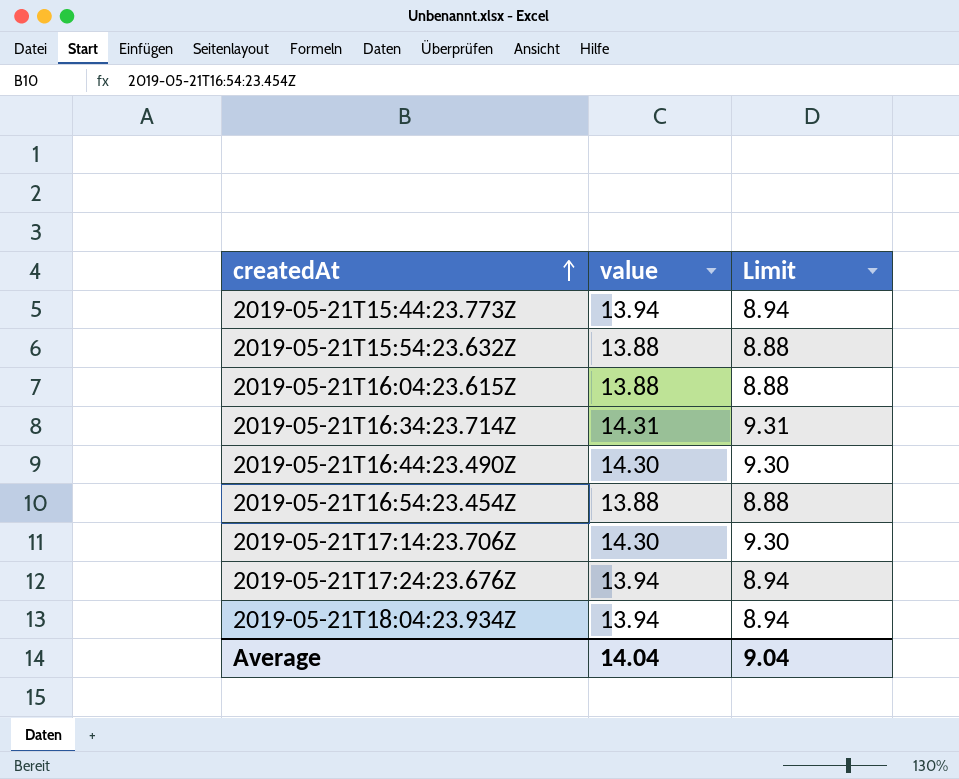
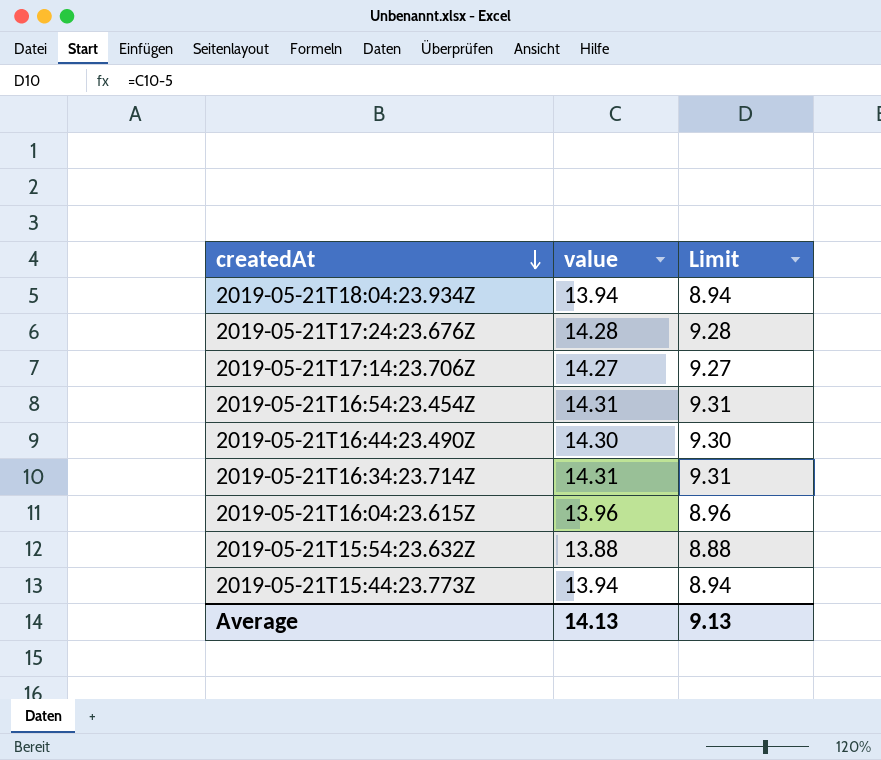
row order: createdAt ascending -> createdAt descending
2019-05-21T17:24:23.676Z | value: 13.94 -> 14.28
2019-05-21T17:24:23.676Z | Limit: 8.94 -> 9.28
2019-05-21T17:14:23.706Z | value: 14.30 -> 14.27
2019-05-21T17:14:23.706Z | Limit: 9.30 -> 9.27
2019-05-21T16:54:23.454Z | value: 13.88 -> 14.31
2019-05-21T16:54:23.454Z | Limit: 8.88 -> 9.31
2019-05-21T16:04:23.615Z | value: 13.88 -> 13.96
2019-05-21T16:04:23.615Z | Limit: 8.88 -> 8.96
Average | value: 14.04 -> 14.13
Average | Limit: 9.04 -> 9.13

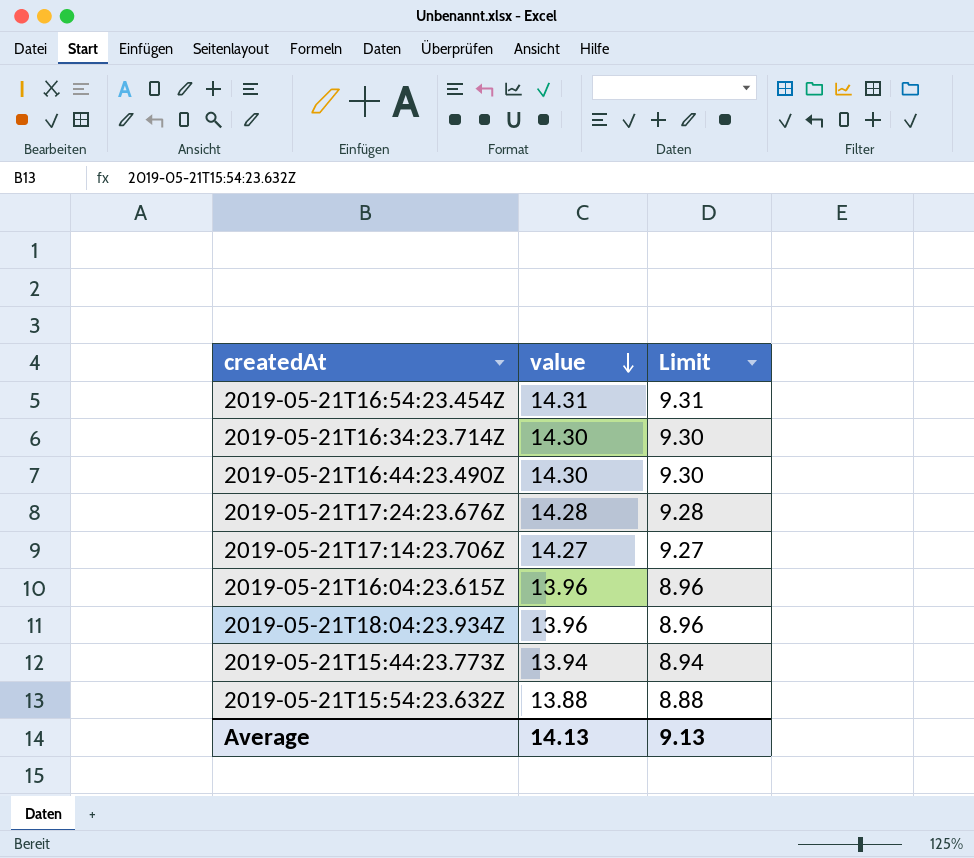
row order: createdAt descending -> value descending
2019-05-21T16:34:23.714Z | value: 14.31 -> 14.30
2019-05-21T16:34:23.714Z | Limit: 9.31 -> 9.30
2019-05-21T18:04:23.934Z | value: 13.94 -> 13.96
2019-05-21T18:04:23.934Z | Limit: 8.94 -> 8.96

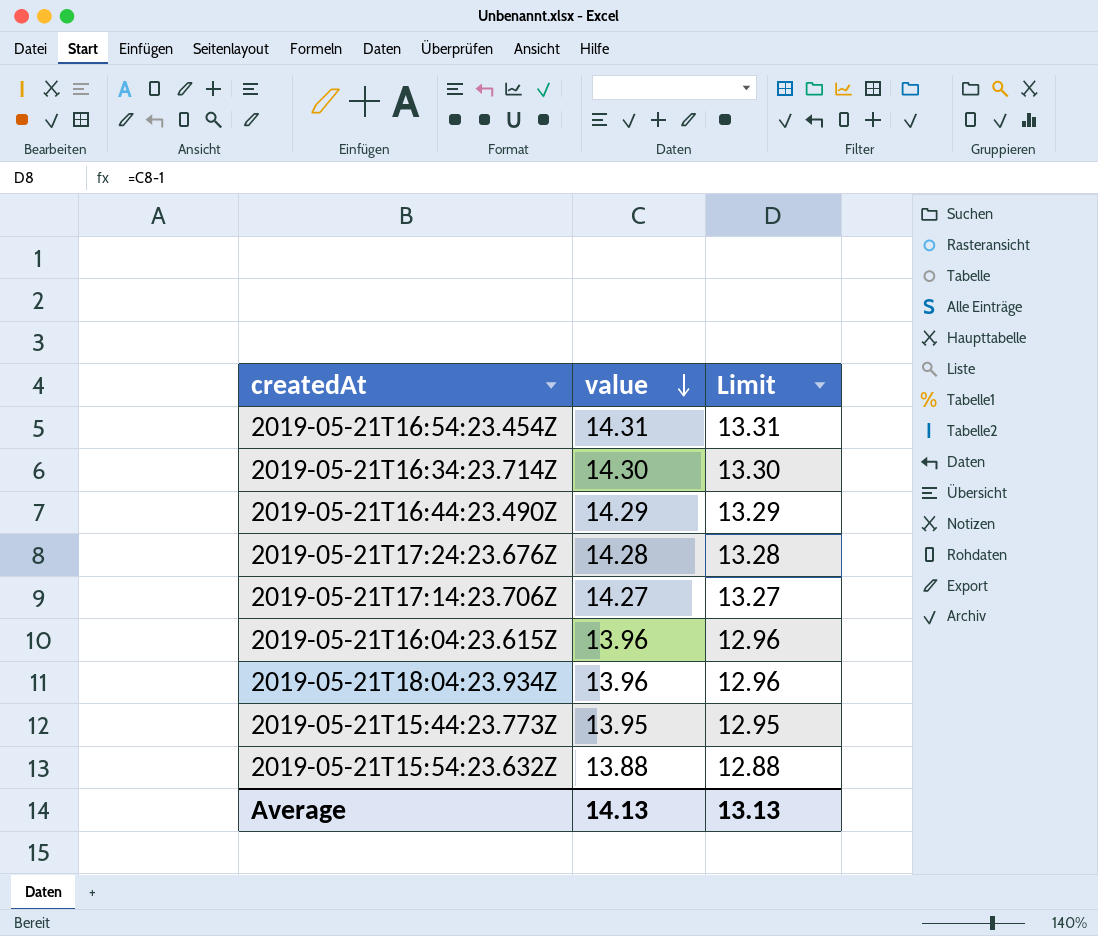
column Limit | formula: [value] - 5 -> [value] - 1
2019-05-21T16:44:23.490Z | value: 14.30 -> 14.29
2019-05-21T15:44:23.773Z | value: 13.94 -> 13.95
Average | Limit: 9.13 -> 13.13

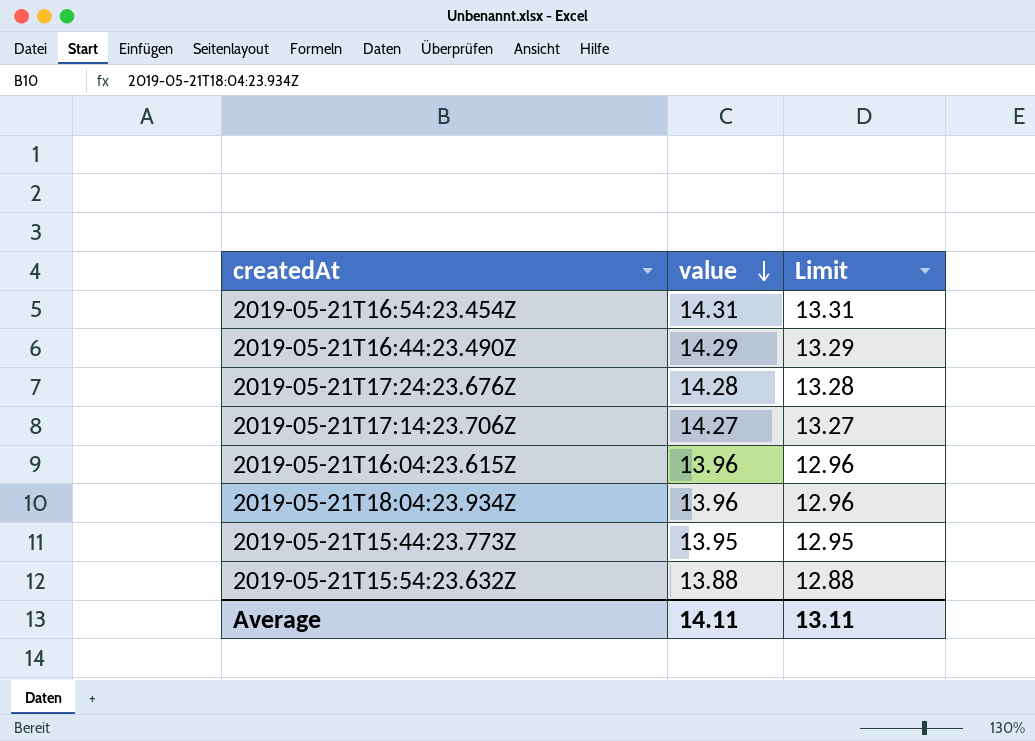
row 2019-05-21T16:34:23.714Z: 14.30 | 13.30 -> none
Average | value: 14.13 -> 14.11
Average | Limit: 13.13 -> 13.11

